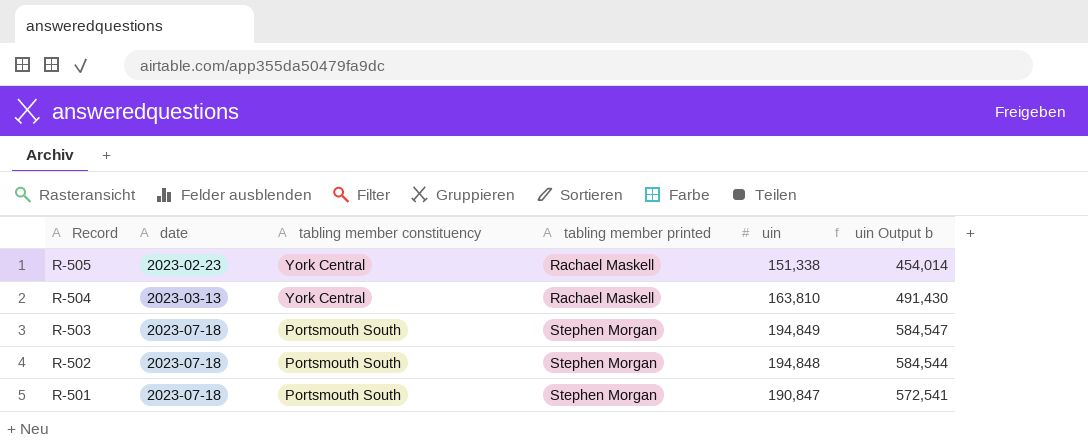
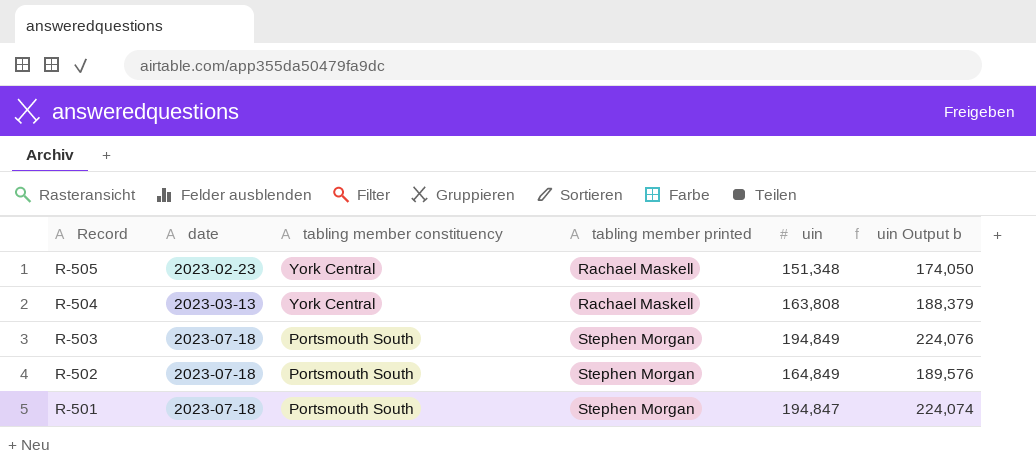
column uin Output b | formula: [uin] * 3 -> [uin] * 1.15
R-505 | uin: 151,338 -> 151,348
R-504 | uin: 163,810 -> 163,808
R-502 | uin: 194,848 -> 164,849
R-501 | uin: 190,847 -> 194,847

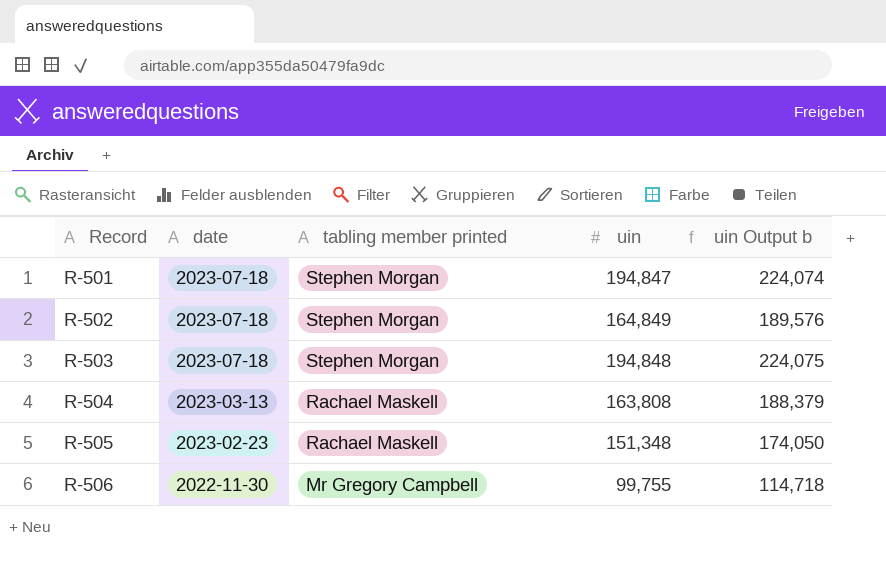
row order: Record descending -> Record ascending
column tabling member constituency | position: 3 -> none
R-503 | uin: 194,849 -> 194,848
R-503 | uin Output b: 224,076 -> 224,075
row R-506: none -> 2022-11-30 | Mr Gregory Campbell | 99,755 | 114,718

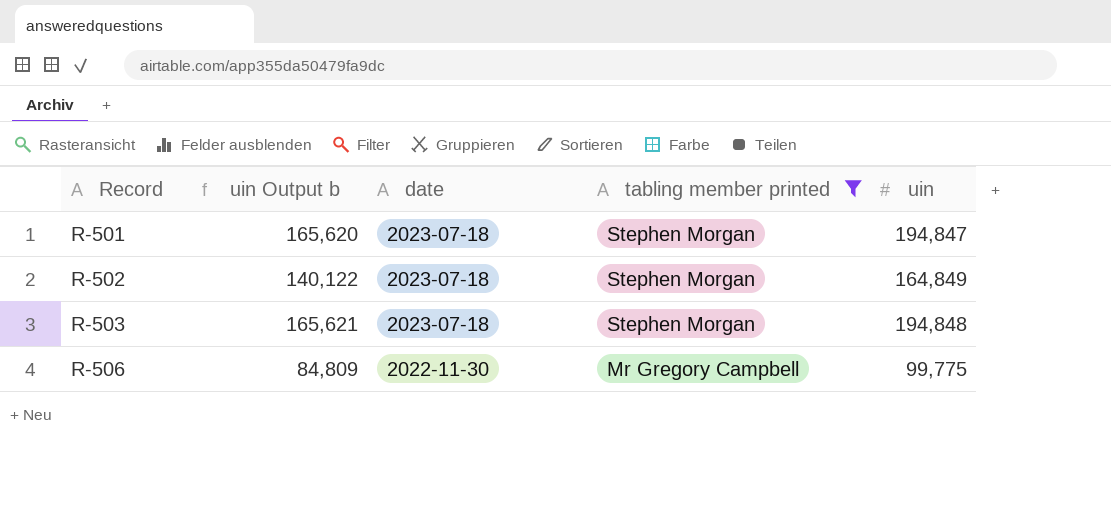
filter: none -> tabling member printed != Rachael Maskell
column uin Output b | formula: [uin] * 1.15 -> [uin] * 0.85
column uin Output b | position: 5 -> 2
R-506 | uin: 99,755 -> 99,775

